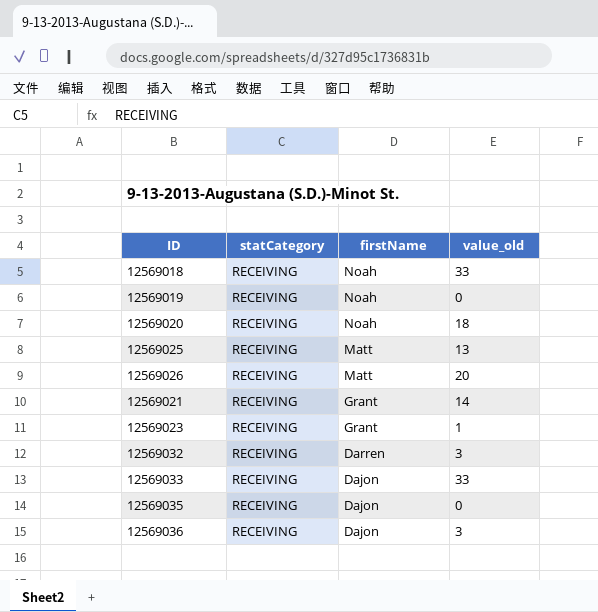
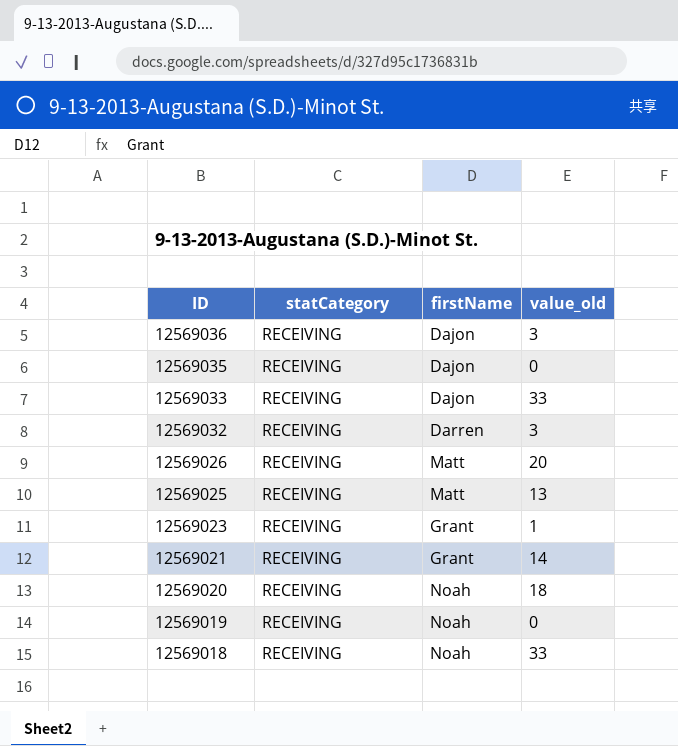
row order: firstName descending -> ID descending

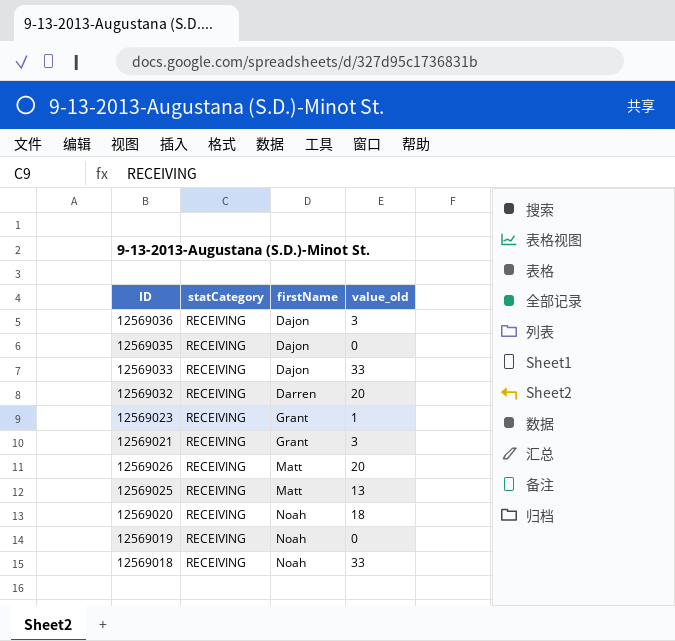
row order: ID descending -> firstName ascending
12569032 | value_old: 3 -> 20
12569021 | value_old: 14 -> 3

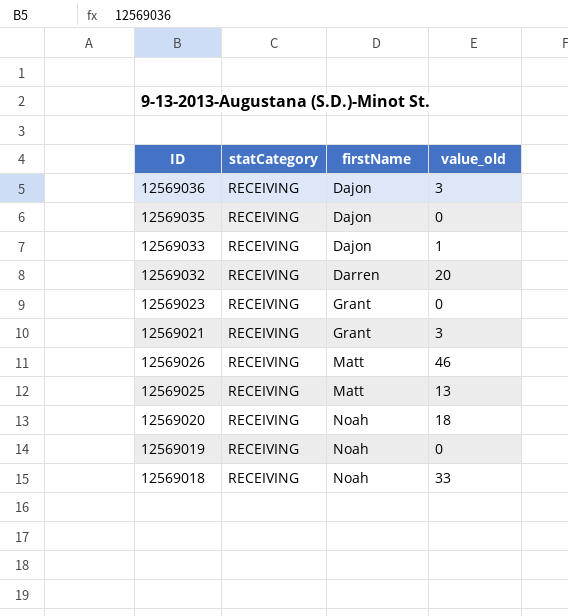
12569033 | value_old: 33 -> 1
12569023 | value_old: 1 -> 0
12569026 | value_old: 20 -> 46

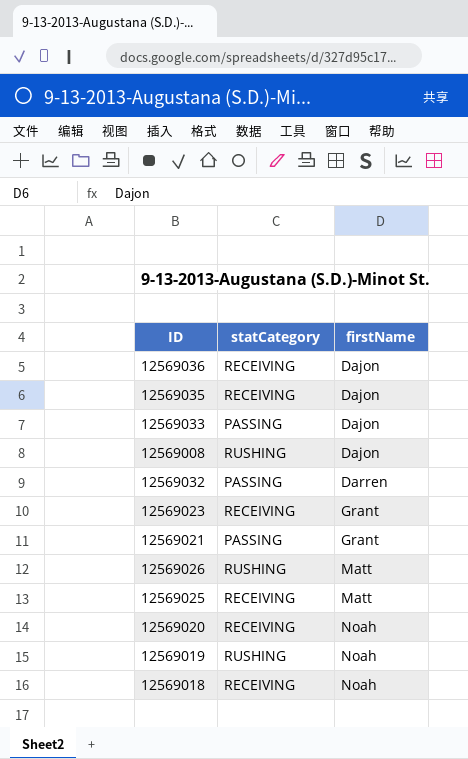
column value_old | position: 4 -> none
12569033 | statCategory: RECEIVING -> PASSING
row 12569008: none -> RUSHING | Dajon
12569032 | statCategory: RECEIVING -> PASSING
12569021 | statCategory: RECEIVING -> PASSING
12569026 | statCategory: RECEIVING -> RUSHING
12569019 | statCategory: RECEIVING -> RUSHING

